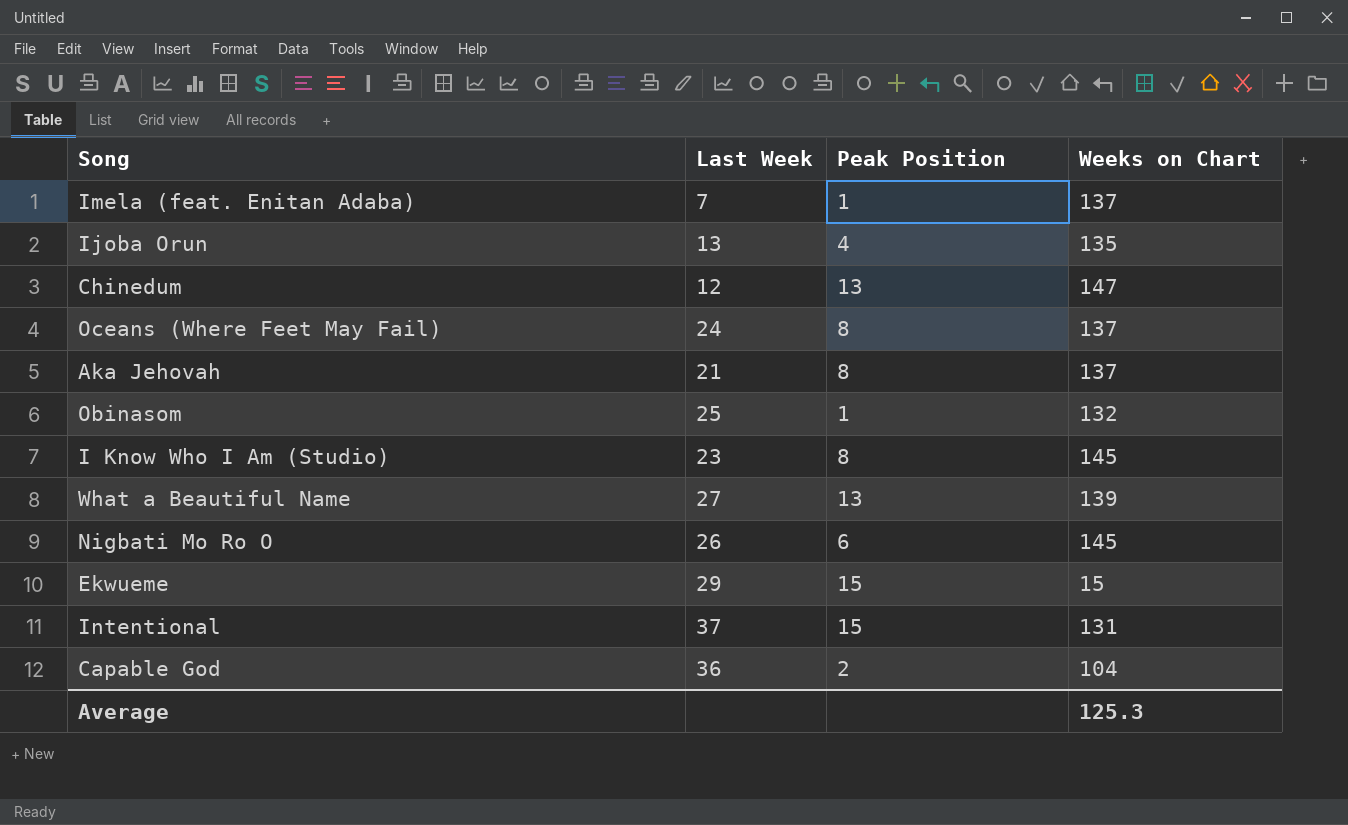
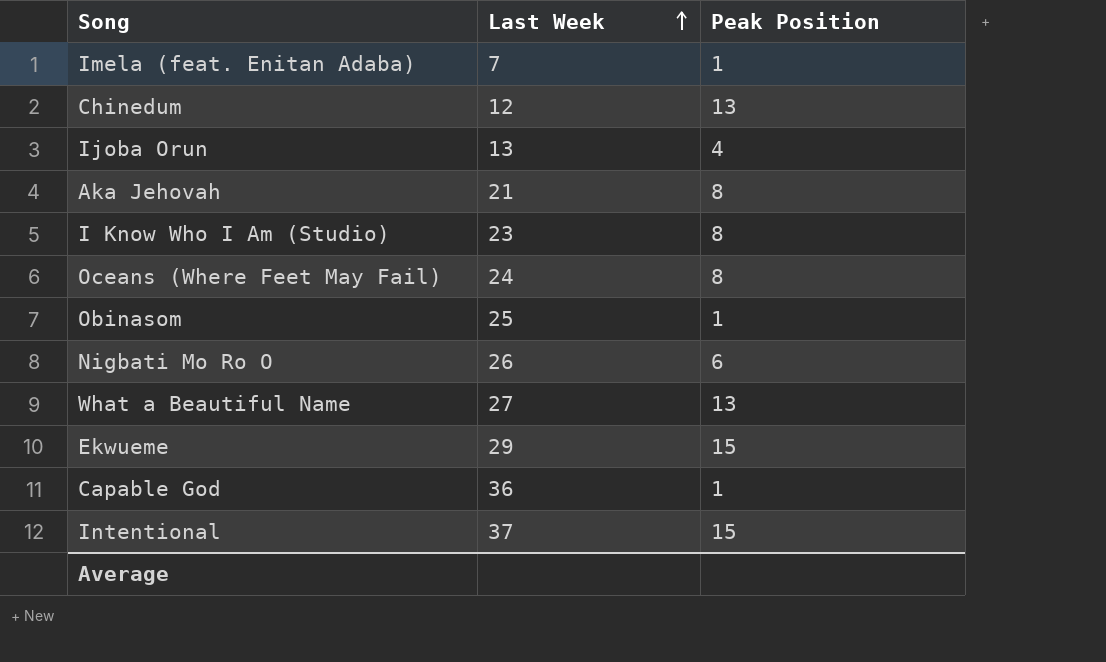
row order: none -> Last Week ascending
column Weeks on Chart | position: 4 -> none
Capable God | Peak Position: 2 -> 1

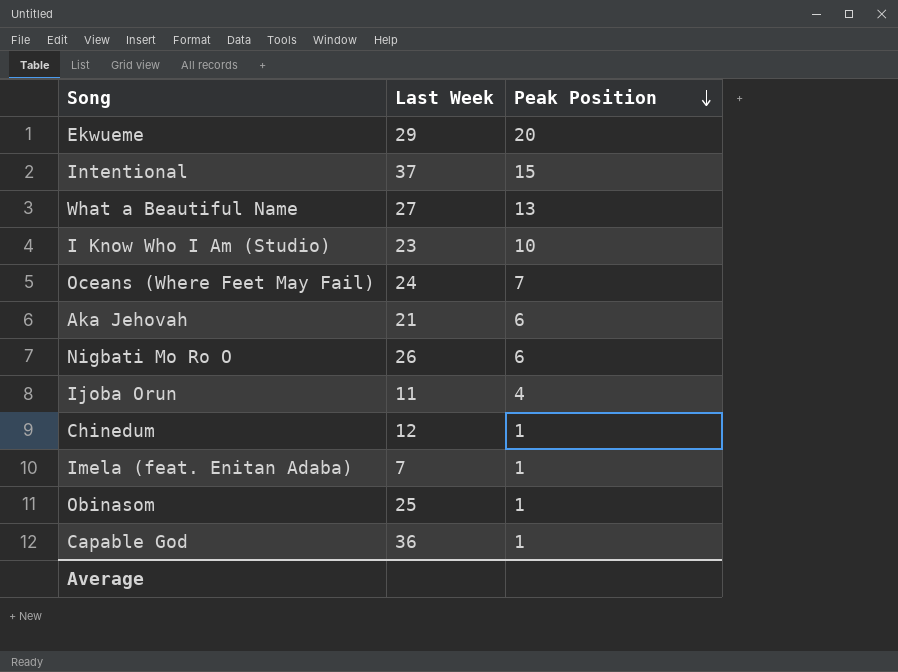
row order: Last Week ascending -> Peak Position descending
Ekwueme | Peak Position: 15 -> 20
I Know Who I Am (Studio) | Peak Position: 8 -> 10
Oceans (Where Feet May Fail) | Peak Position: 8 -> 7
Aka Jehovah | Peak Position: 8 -> 6
Ijoba Orun | Last Week: 13 -> 11
Chinedum | Peak Position: 13 -> 1

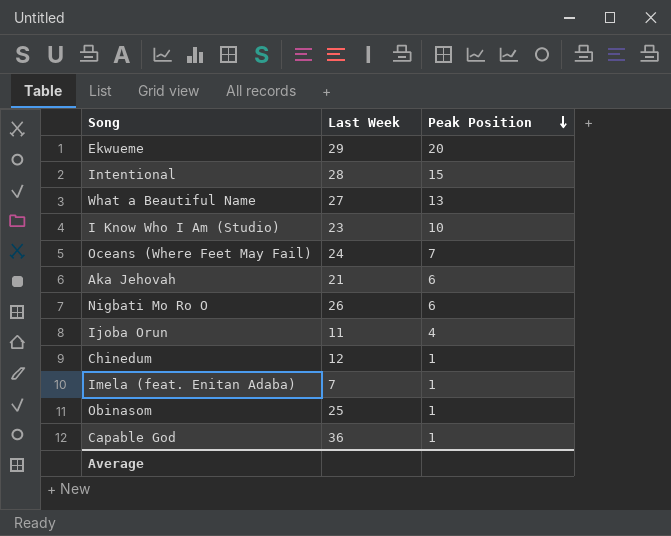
Intentional | Last Week: 37 -> 28

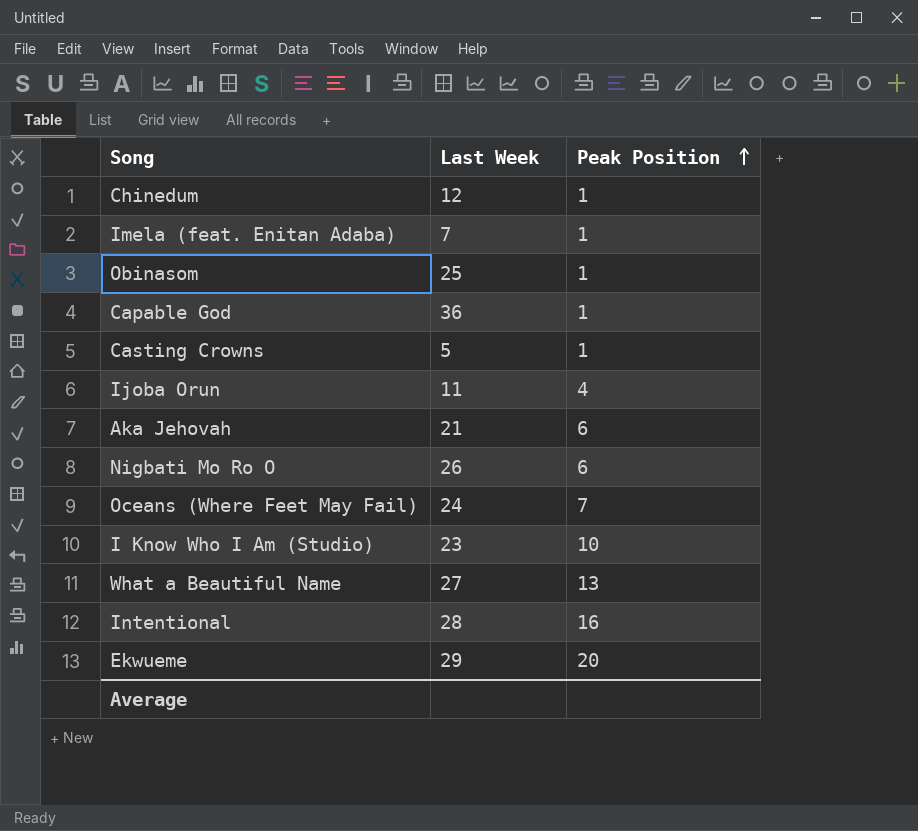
row order: Peak Position descending -> Peak Position ascending
row Casting Crowns: none -> 5 | 1
Intentional | Peak Position: 15 -> 16

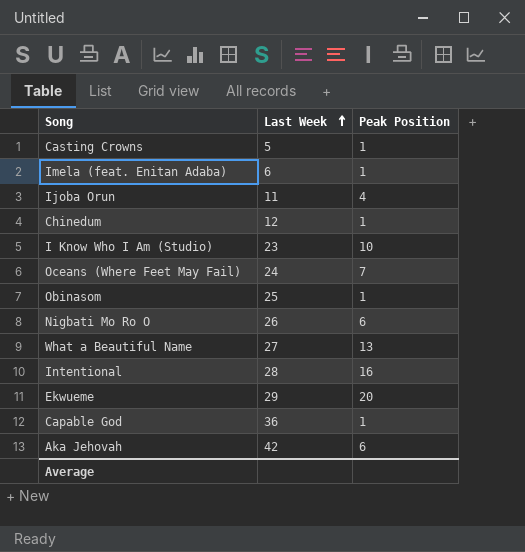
row order: Peak Position ascending -> Last Week ascending
Imela (feat. Enitan Adaba) | Last Week: 7 -> 6
Aka Jehovah | Last Week: 21 -> 42

